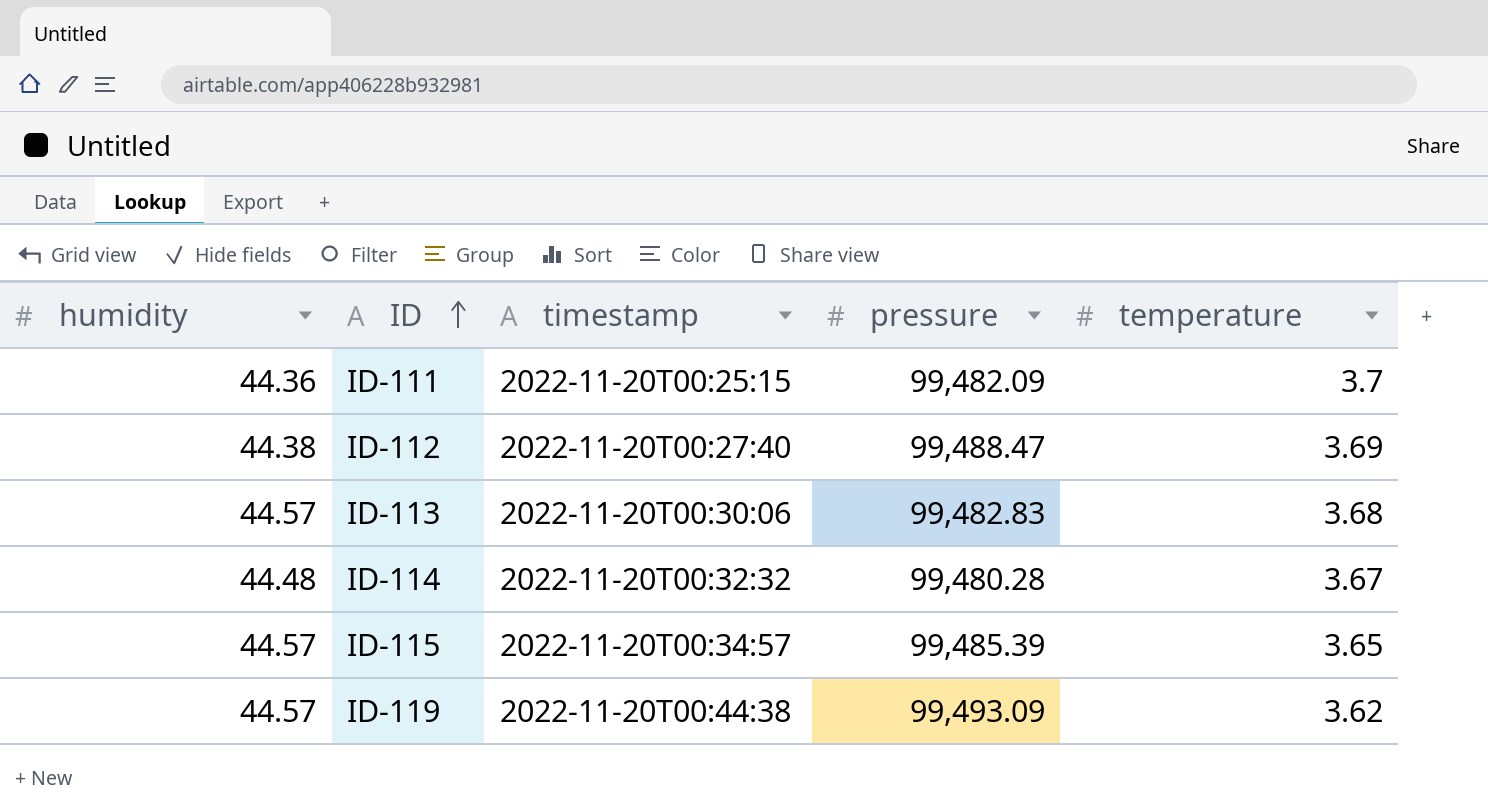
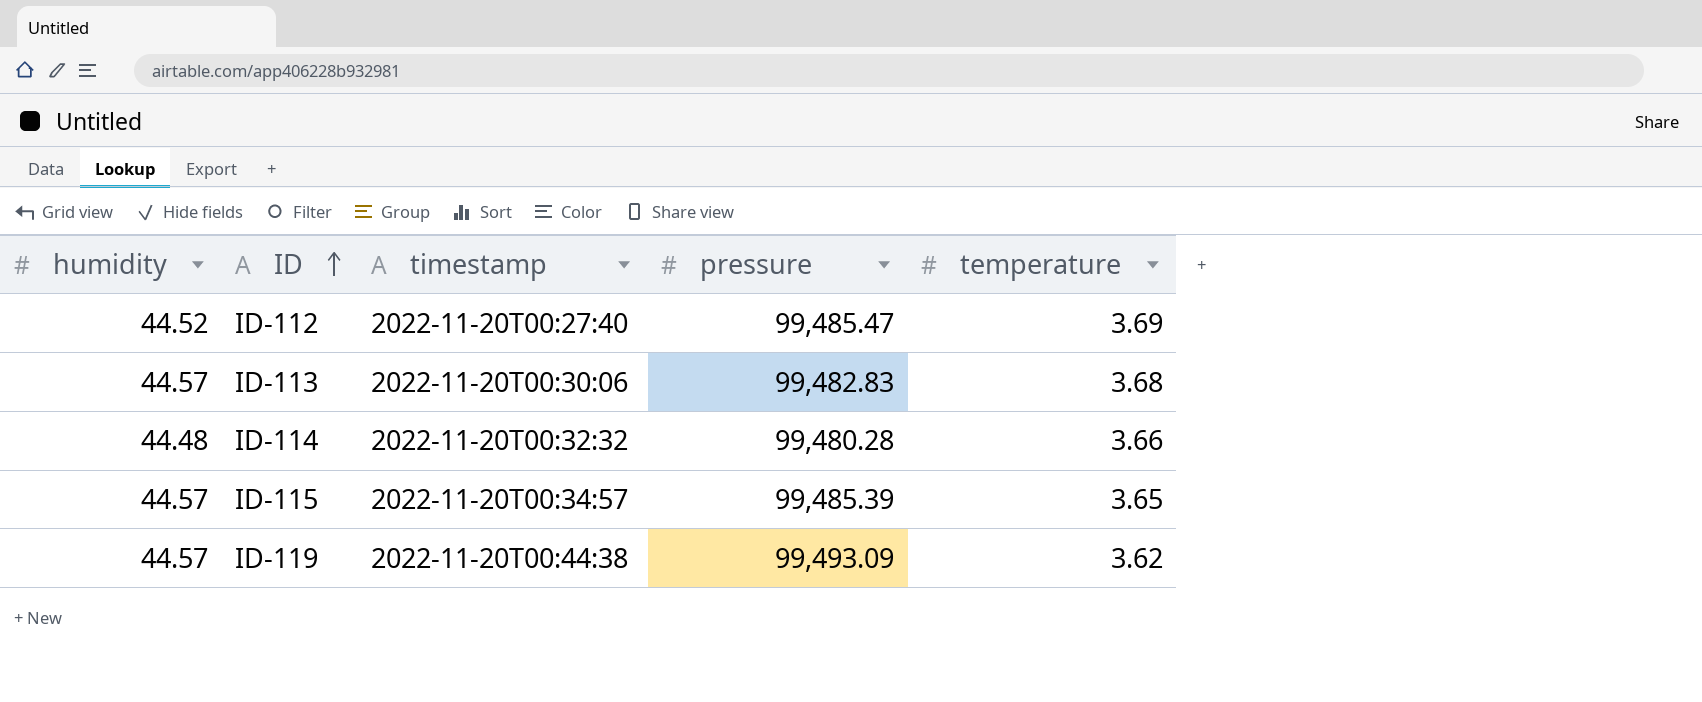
row ID-111: 44.36 | 2022-11-20T00:25:15 | 99,482.09 | 3.7 -> none
ID-112 | humidity: 44.38 -> 44.52
ID-112 | pressure: 99,488.47 -> 99,485.47
ID-114 | temperature: 3.67 -> 3.66

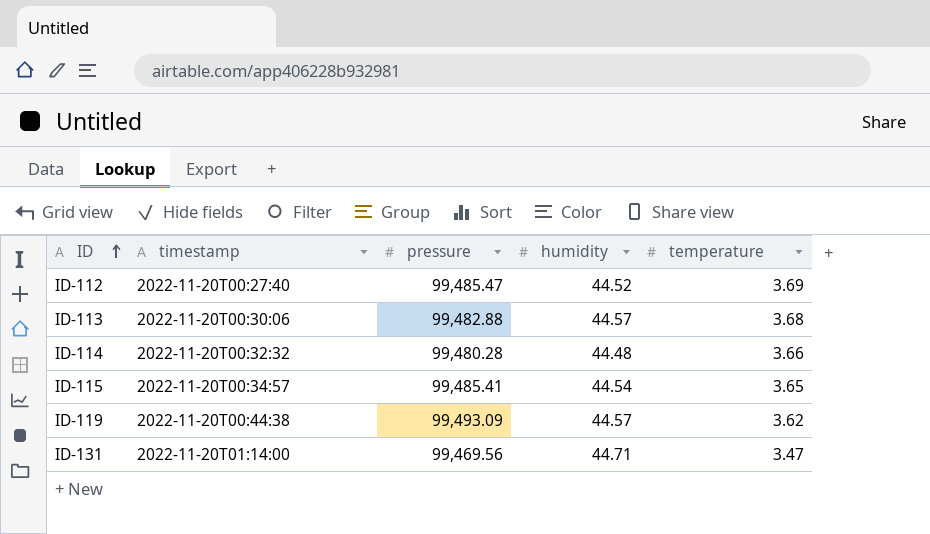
column humidity | position: 1 -> 4
ID-113 | pressure: 99,482.83 -> 99,482.88
ID-115 | pressure: 99,485.39 -> 99,485.41
ID-115 | humidity: 44.57 -> 44.54
row ID-131: none -> 2022-11-20T01:14:00 | 99,469.56 | 44.71 | 3.47

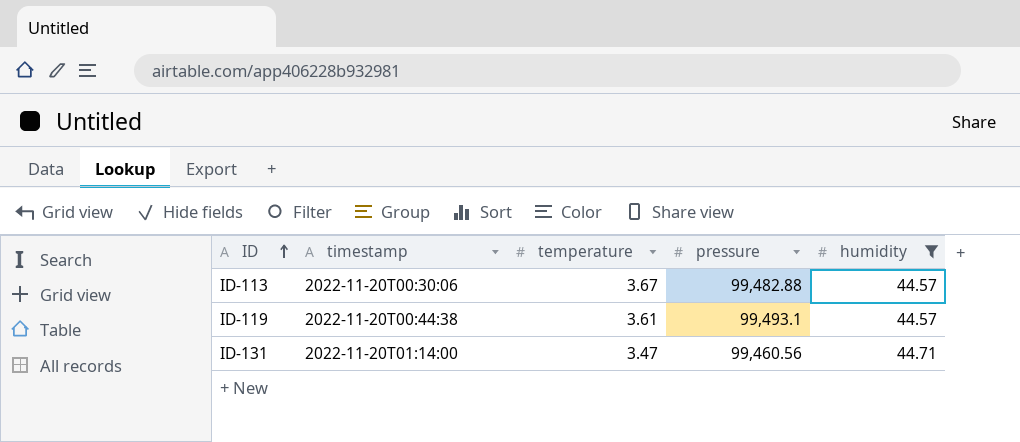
filter: none -> humidity >= 44.57
column temperature | position: 5 -> 3
ID-113 | temperature: 3.68 -> 3.67
ID-119 | temperature: 3.62 -> 3.61
ID-119 | pressure: 99,493.09 -> 99,493.1
ID-131 | pressure: 99,469.56 -> 99,460.56

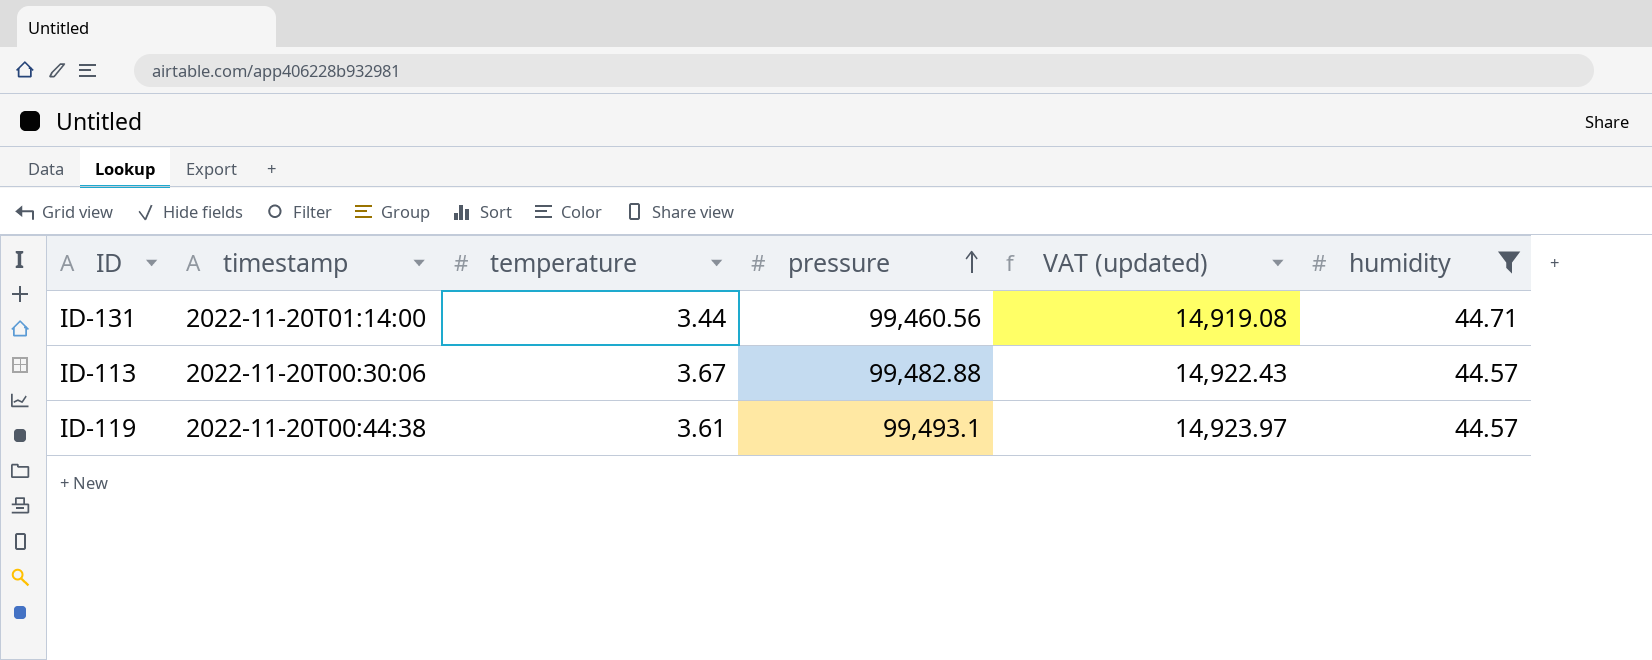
row order: ID ascending -> pressure ascending
column VAT (updated) | formula: none -> [pressure] * 0.15
ID-131 | temperature: 3.47 -> 3.44

